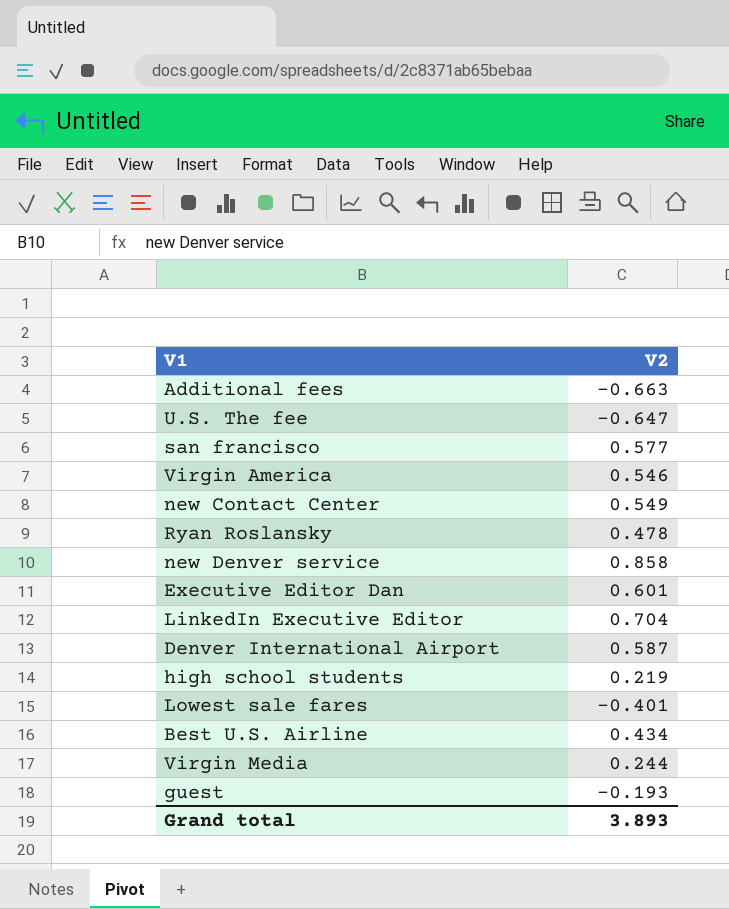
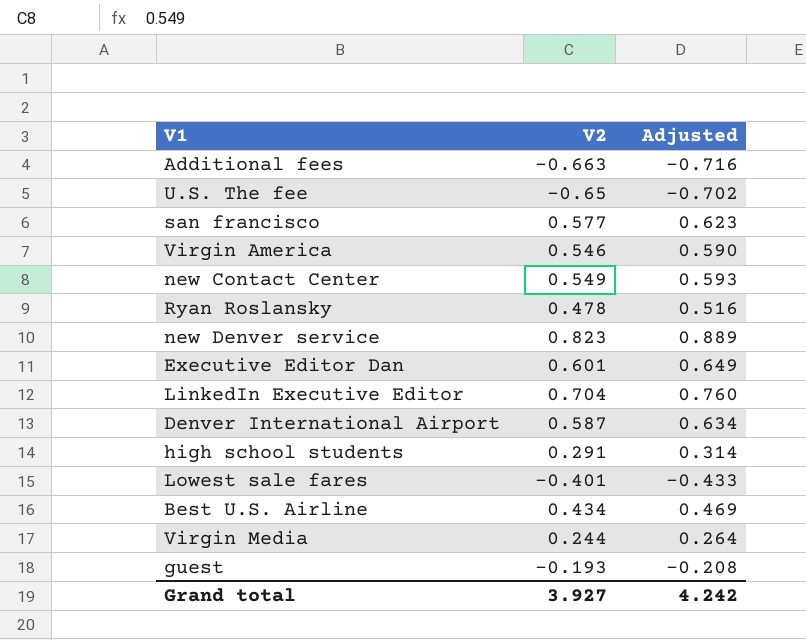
column Adjusted | formula: none -> [V2] * 1.08
U.S. The fee | V2: -0.647 -> -0.65
new Denver service | V2: 0.858 -> 0.823
high school students | V2: 0.219 -> 0.291
Grand total | V2: 3.893 -> 3.927

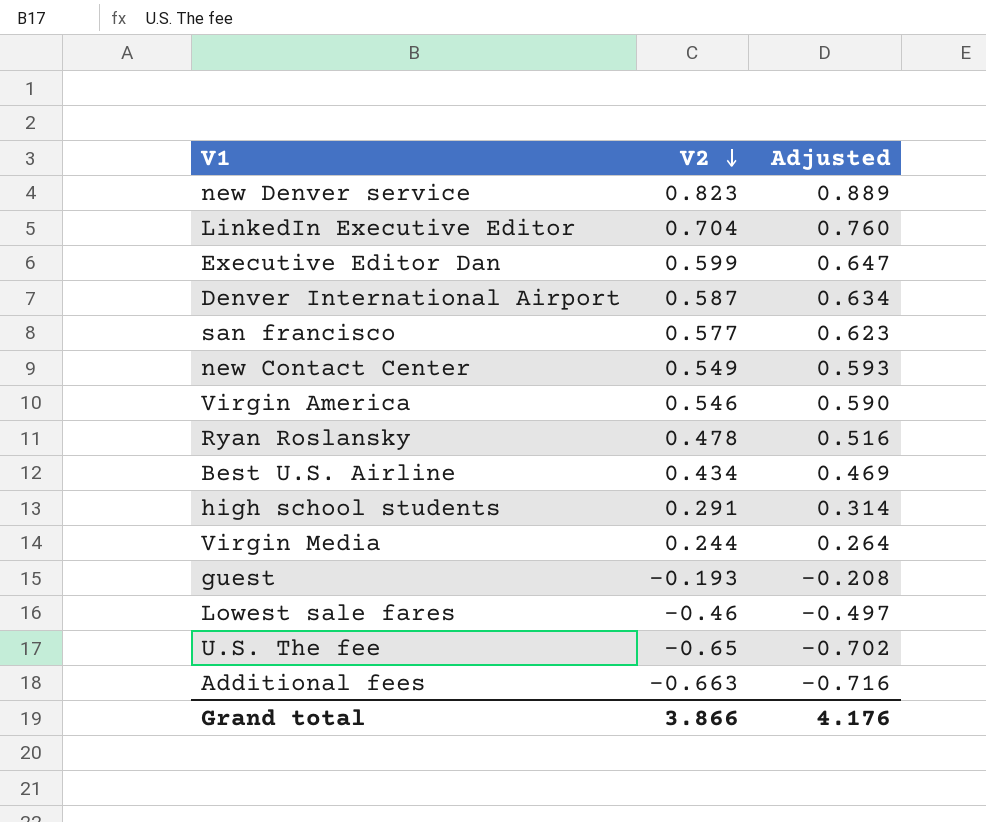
row order: none -> V2 descending
Executive Editor Dan | V2: 0.601 -> 0.599
Executive Editor Dan | Adjusted: 0.649 -> 0.647
Lowest sale fares | V2: -0.401 -> -0.46
Lowest sale fares | Adjusted: -0.433 -> -0.497
Grand total | V2: 3.927 -> 3.866
Grand total | Adjusted: 4.242 -> 4.176

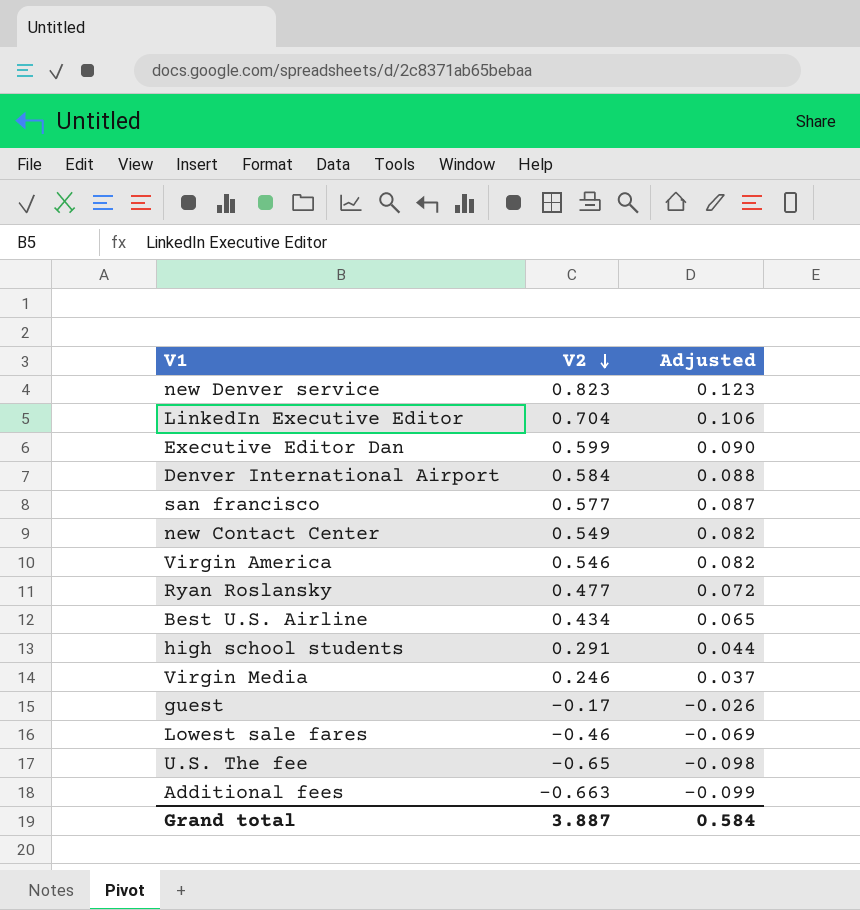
column Adjusted | formula: [V2] * 1.08 -> [V2] * 0.15
Denver International Airport | V2: 0.587 -> 0.584
Ryan Roslansky | V2: 0.478 -> 0.477
Virgin Media | V2: 0.244 -> 0.246
guest | V2: -0.193 -> -0.17
Grand total | V2: 3.866 -> 3.887
Grand total | Adjusted: 4.176 -> 0.584

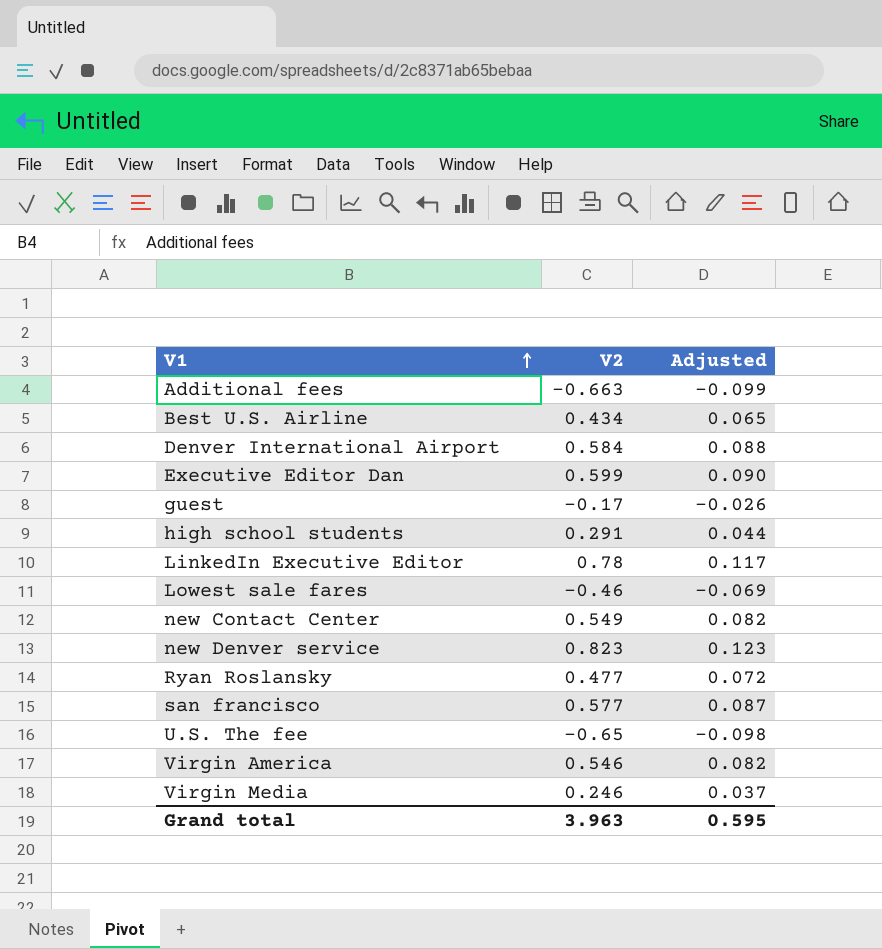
row order: V2 descending -> V1 ascending
LinkedIn Executive Editor | V2: 0.704 -> 0.78
LinkedIn Executive Editor | Adjusted: 0.106 -> 0.117
Grand total | V2: 3.887 -> 3.963
Grand total | Adjusted: 0.584 -> 0.595

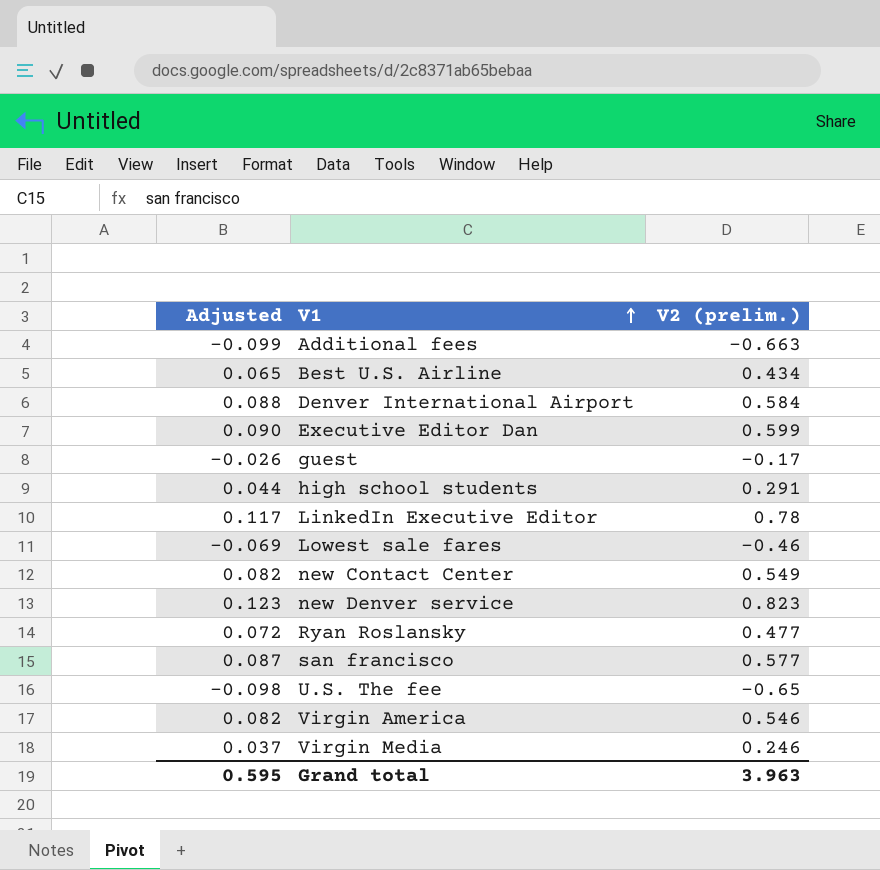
column Adjusted | position: 3 -> 1
column name: V2 -> V2 (prelim.)

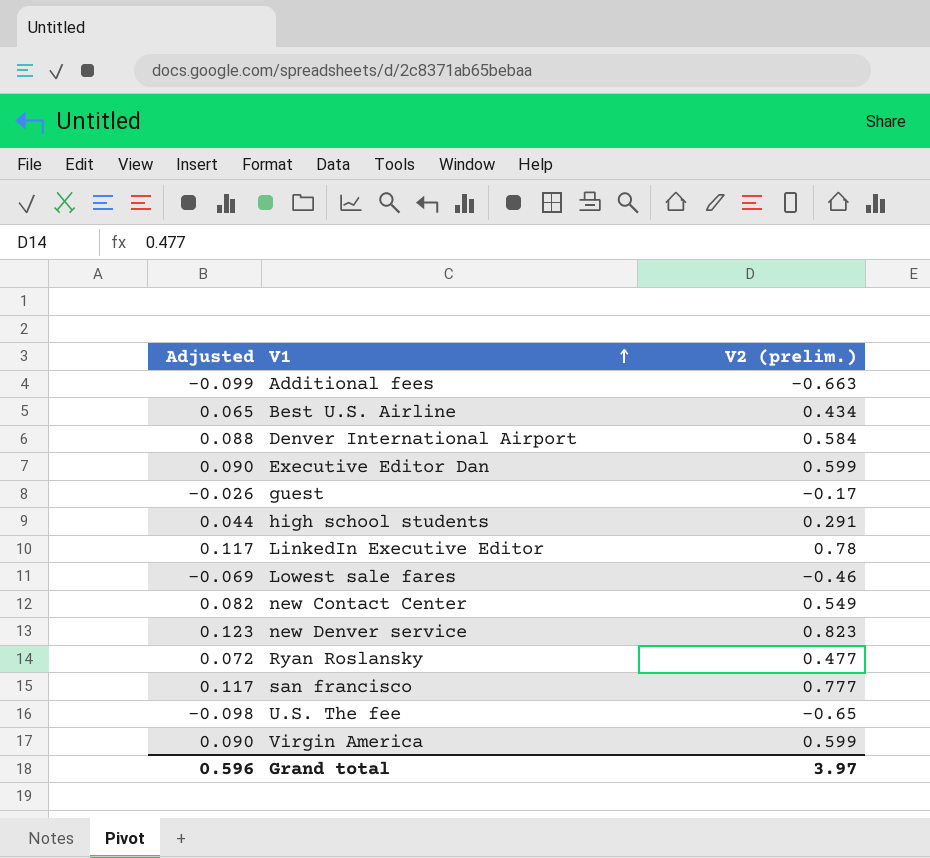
row Virgin Media: 0.037 | 0.246 -> none
san francisco | Adjusted: 0.087 -> 0.117
san francisco | V2 (prelim.): 0.577 -> 0.777
Virgin America | Adjusted: 0.082 -> 0.090
Virgin America | V2 (prelim.): 0.546 -> 0.599
Grand total | Adjusted: 0.595 -> 0.596
Grand total | V2 (prelim.): 3.963 -> 3.97

